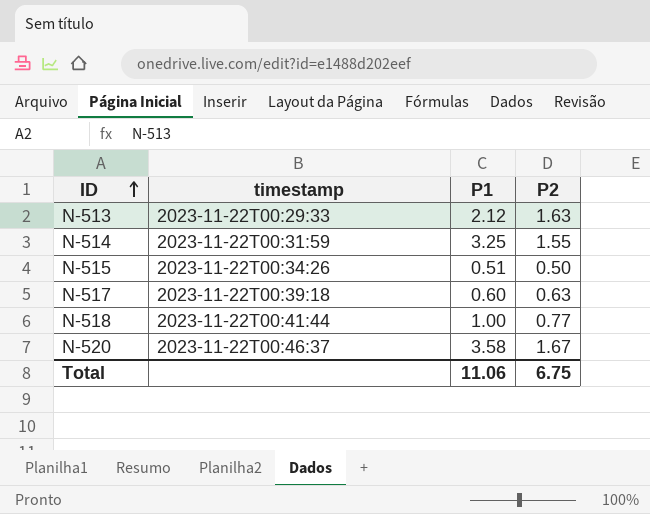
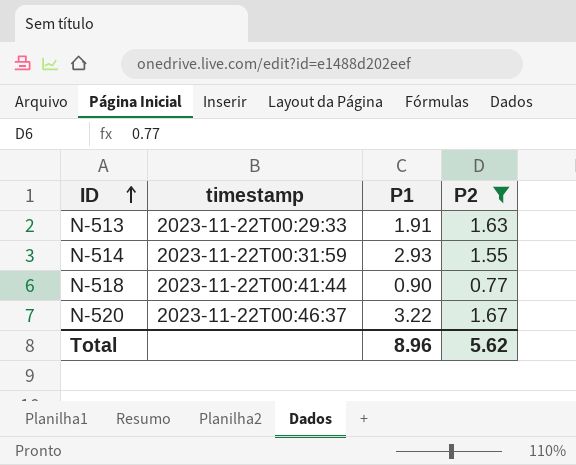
filter: none -> P2 >= 0.77
N-513 | P1: 2.12 -> 1.91
N-514 | P1: 3.25 -> 2.93
N-518 | P1: 1.00 -> 0.90
N-520 | P1: 3.58 -> 3.22
Total | P1: 11.06 -> 8.96
Total | P2: 6.75 -> 5.62

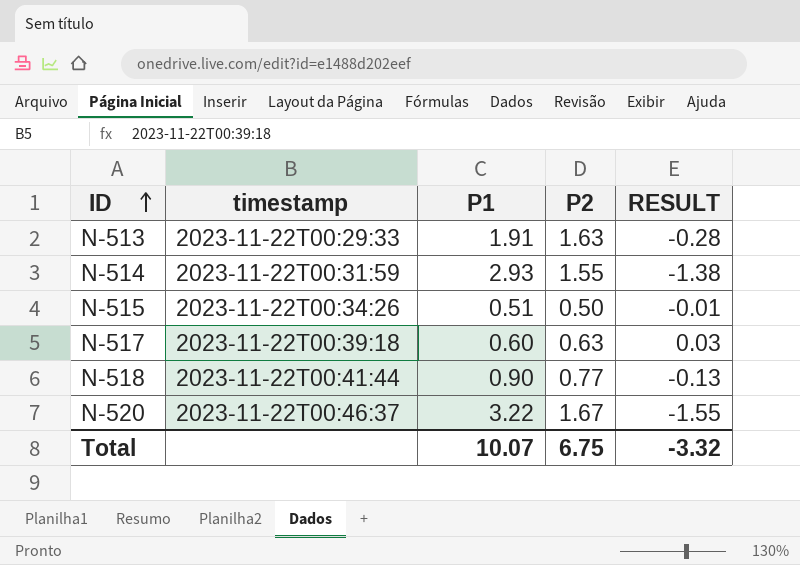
filter: P2 >= 0.77 -> none
column RESULT | formula: none -> [P2] - [P1]
Total | P1: 8.96 -> 10.07
Total | P2: 5.62 -> 6.75

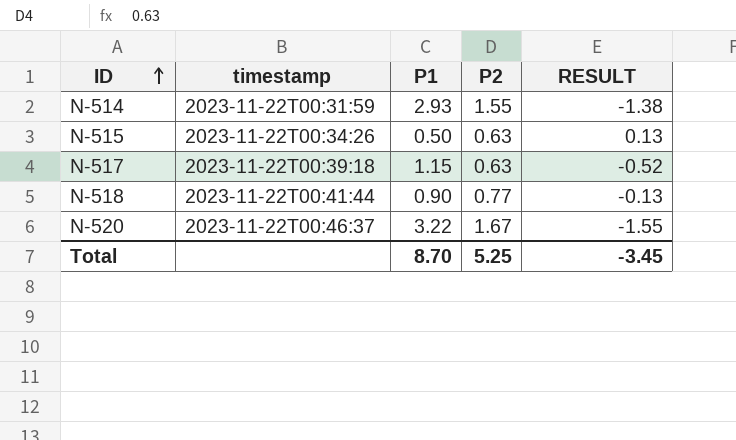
row N-513: 2023-11-22T00:29:33 | 1.91 | 1.63 | -0.28 -> none
N-515 | P1: 0.51 -> 0.50
N-515 | P2: 0.50 -> 0.63
N-515 | RESULT: -0.01 -> 0.13
N-517 | P1: 0.60 -> 1.15
N-517 | RESULT: 0.03 -> -0.52
Total | P1: 10.07 -> 8.70
Total | P2: 6.75 -> 5.25
Total | RESULT: -3.32 -> -3.45

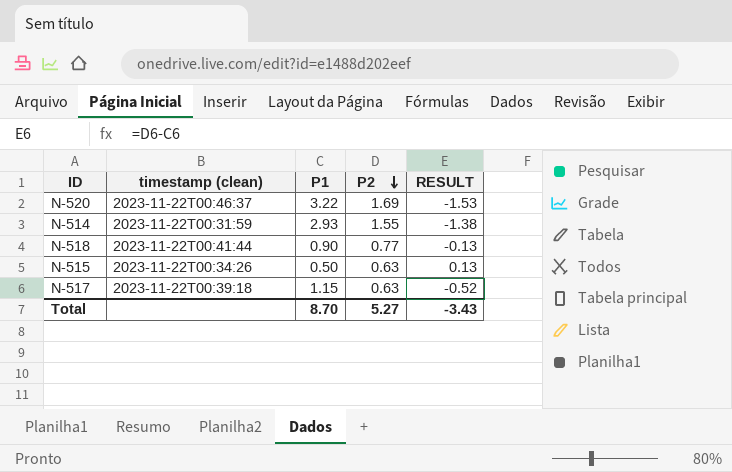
row order: ID ascending -> P2 descending
column name: timestamp -> timestamp (clean)
N-520 | P2: 1.67 -> 1.69
N-520 | RESULT: -1.55 -> -1.53
Total | P2: 5.25 -> 5.27
Total | RESULT: -3.45 -> -3.43

